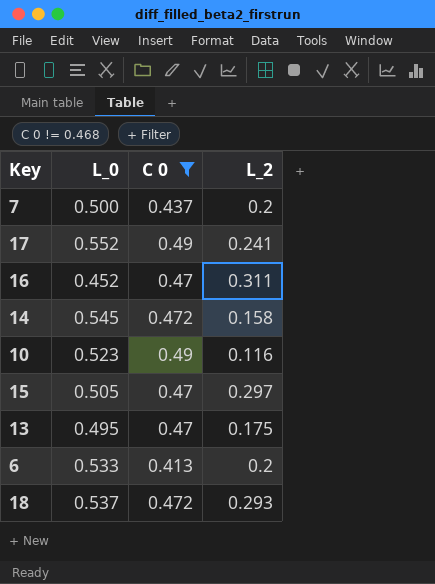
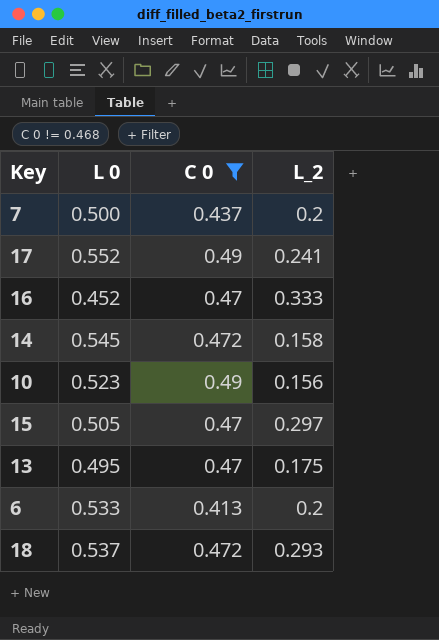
column name: L_0 -> L 0
16 | L_2: 0.311 -> 0.333
10 | L_2: 0.116 -> 0.156

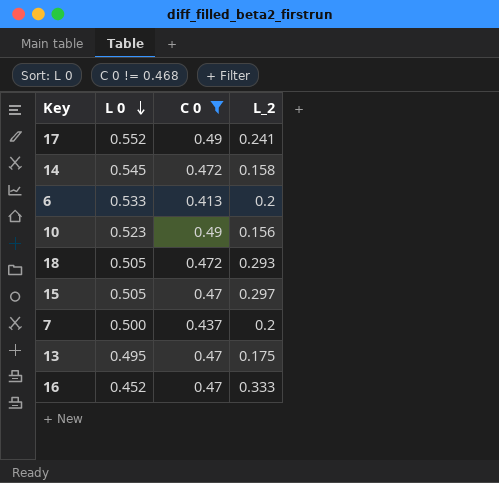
row order: none -> L 0 descending
18 | L 0: 0.537 -> 0.505

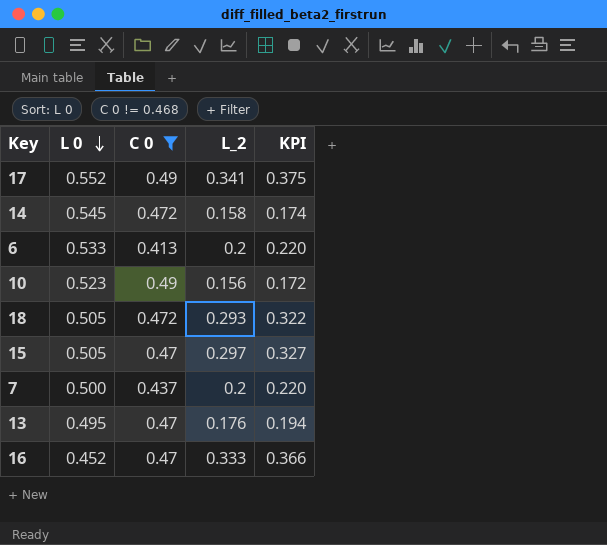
column KPI | formula: none -> [L_2] * 1.1
17 | L_2: 0.241 -> 0.341
13 | L_2: 0.175 -> 0.176

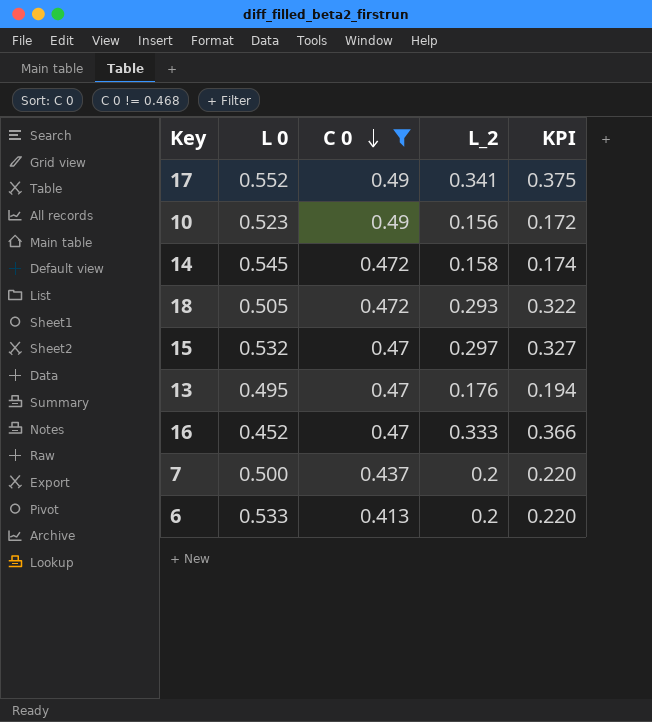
row order: L 0 descending -> C 0 descending
15 | L 0: 0.505 -> 0.532

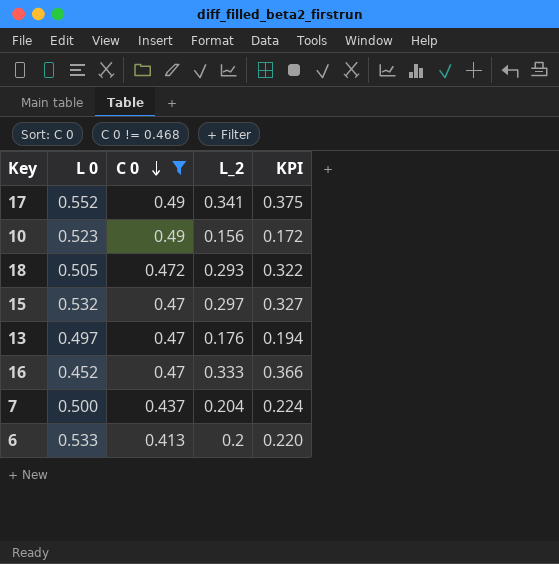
row 14: 0.545 | 0.472 | 0.158 | 0.174 -> none
13 | L 0: 0.495 -> 0.497
7 | L_2: 0.2 -> 0.204
7 | KPI: 0.220 -> 0.224

